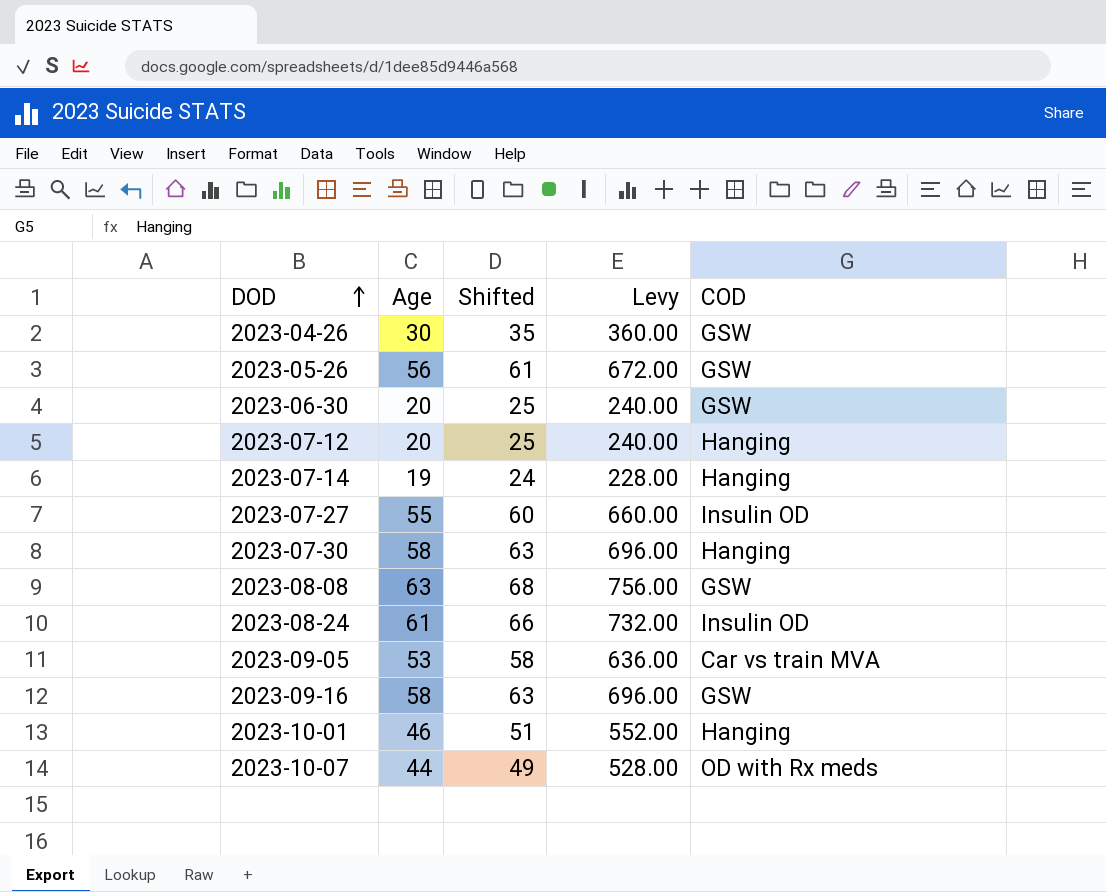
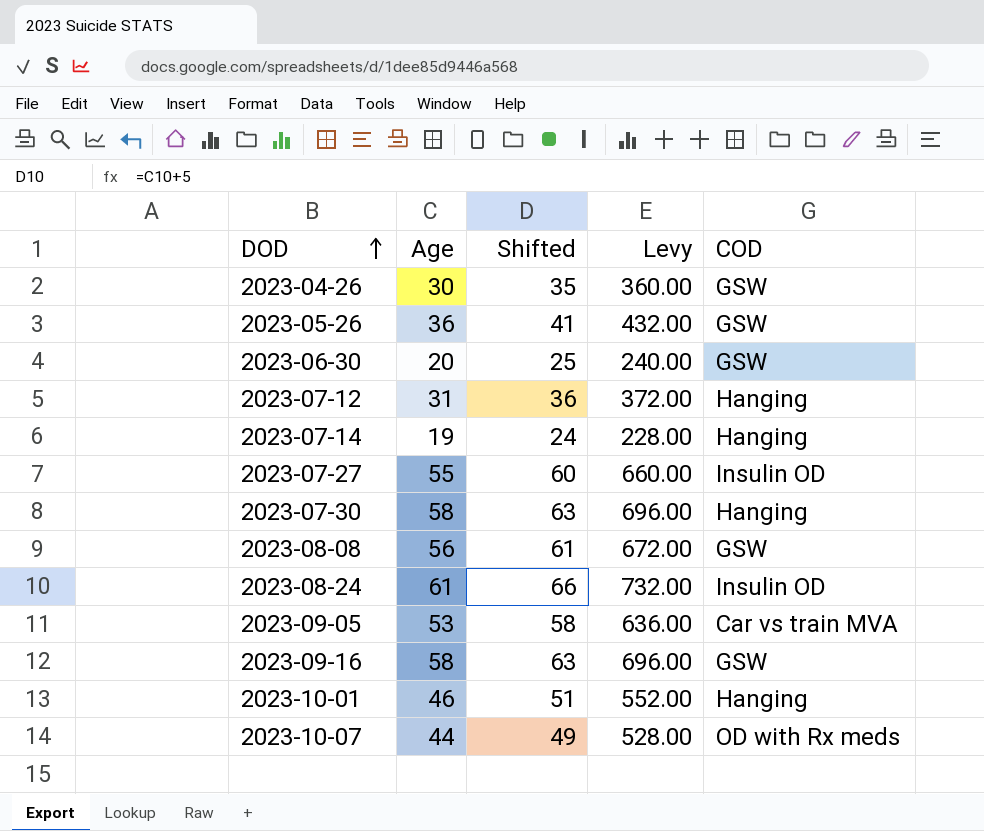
2023-05-26 | Age: 56 -> 36
2023-05-26 | Shifted: 61 -> 41
2023-05-26 | Levy: 672.00 -> 432.00
2023-07-12 | Age: 20 -> 31
2023-07-12 | Shifted: 25 -> 36
2023-07-12 | Levy: 240.00 -> 372.00
2023-08-08 | Age: 63 -> 56
2023-08-08 | Shifted: 68 -> 61
2023-08-08 | Levy: 756.00 -> 672.00

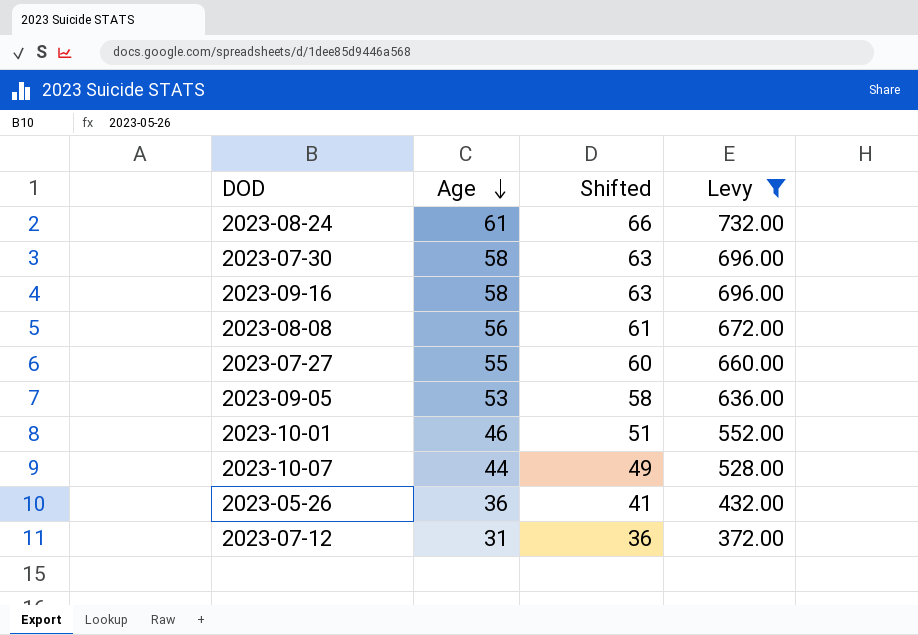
filter: none -> Levy >= 372.00
row order: DOD ascending -> Age descending
column COD | position: 5 -> none

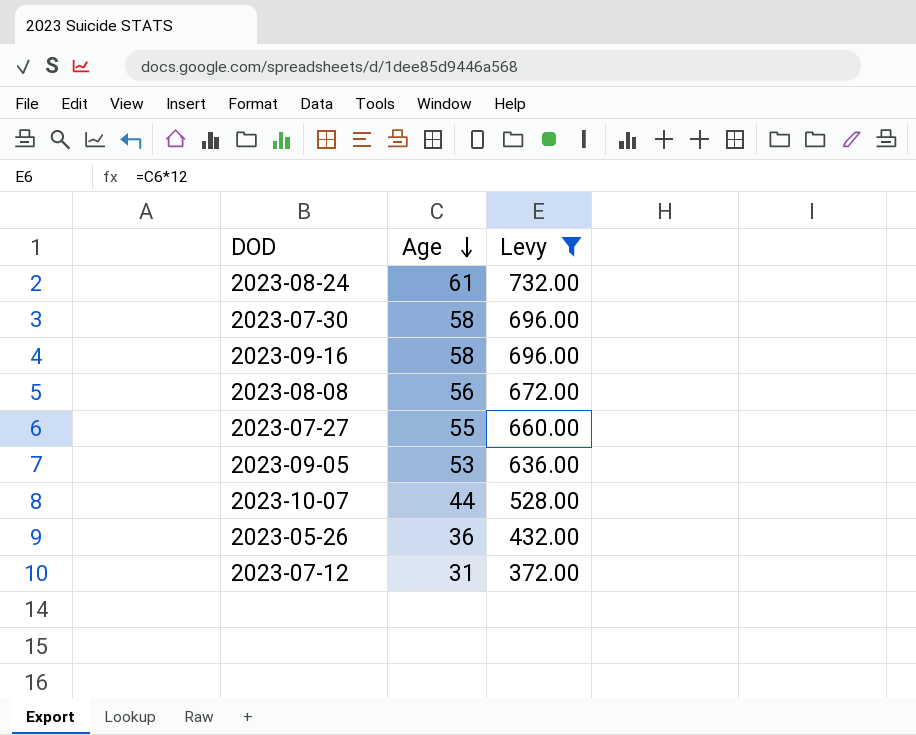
column Shifted | formula: [Age] + 5 -> none
row 2023-10-01: 46 | 51 | 552.00 -> none

